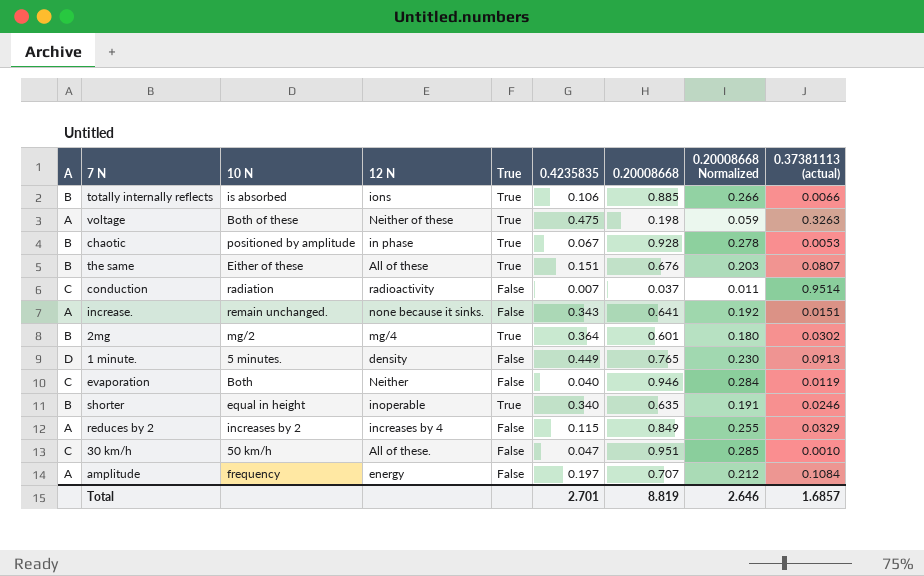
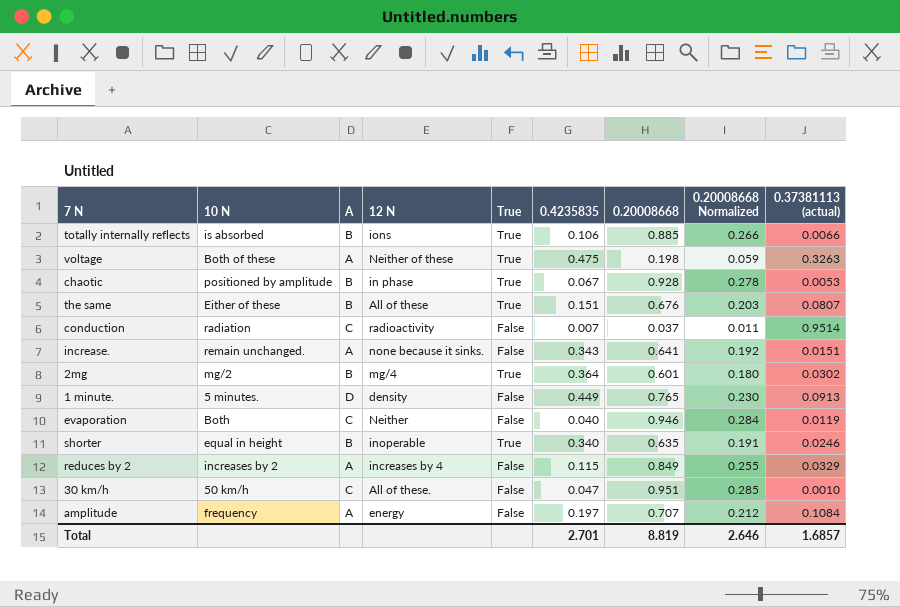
column A | position: 1 -> 3

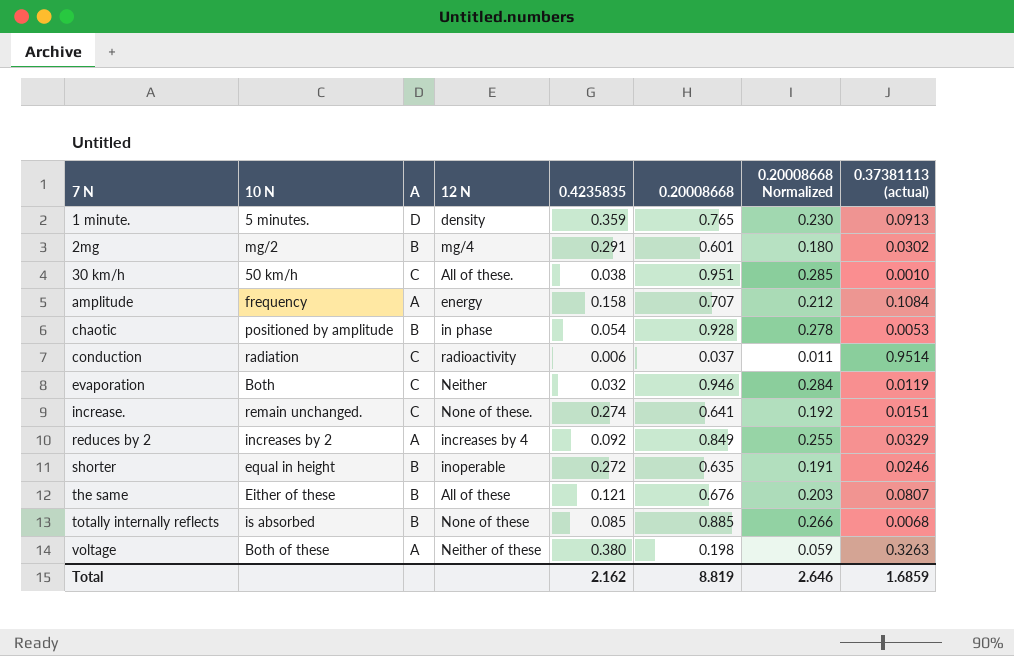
row order: none -> 7 N ascending
column True | position: 5 -> none
1 minute. | 0.4235835: 0.449 -> 0.359
2mg | 0.4235835: 0.364 -> 0.291
30 km/h | 0.4235835: 0.047 -> 0.038
amplitude | 0.4235835: 0.197 -> 0.158
chaotic | 0.4235835: 0.067 -> 0.054
conduction | 0.4235835: 0.007 -> 0.006
evaporation | 0.4235835: 0.040 -> 0.032
increase. | A: A -> C
increase. | 12 N: none because it sinks. -> None of these.
increase. | 0.4235835: 0.343 -> 0.274
reduces by 2 | 0.4235835: 0.115 -> 0.092
shorter | 0.4235835: 0.340 -> 0.272
the same | 0.4235835: 0.151 -> 0.121
totally internally reflects | 12 N: ions -> None of these
totally internally reflects | 0.4235835: 0.106 -> 0.085
totally internally reflects | 0.37381113 (actual): 0.0066 -> 0.0068
voltage | 0.4235835: 0.475 -> 0.380
Total | 0.4235835: 2.701 -> 2.162
Total | 0.37381113 (actual): 1.6857 -> 1.6859

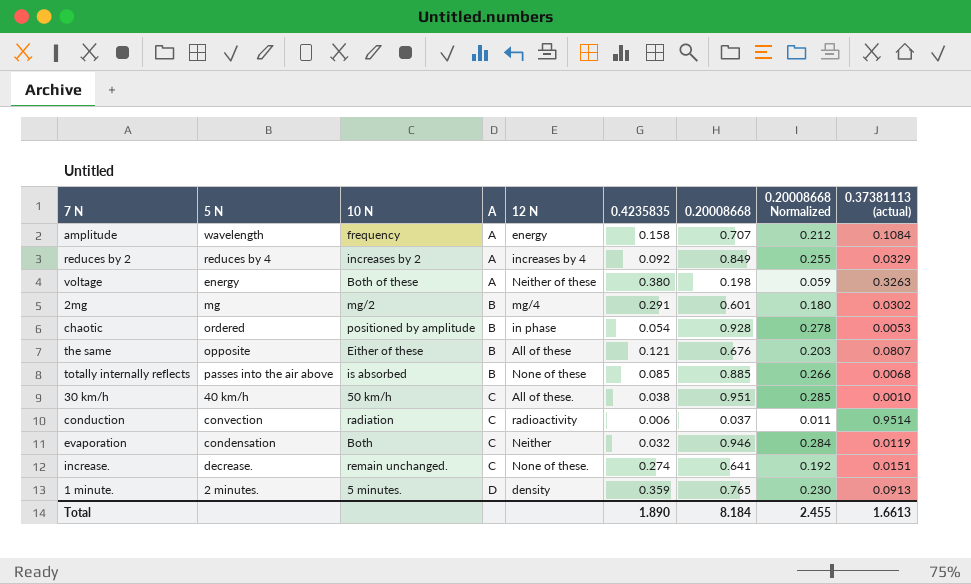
row order: 7 N ascending -> A ascending
column 5 N | position: none -> 2
row shorter: equal in height | B | inoperable | 0.272 | 0.635 | 0.191 | 0.0246 -> none
Total | 0.4235835: 2.162 -> 1.890
Total | 0.20008668: 8.819 -> 8.184
Total | 0.20008668 Normalized: 2.646 -> 2.455
Total | 0.37381113 (actual): 1.6859 -> 1.6613

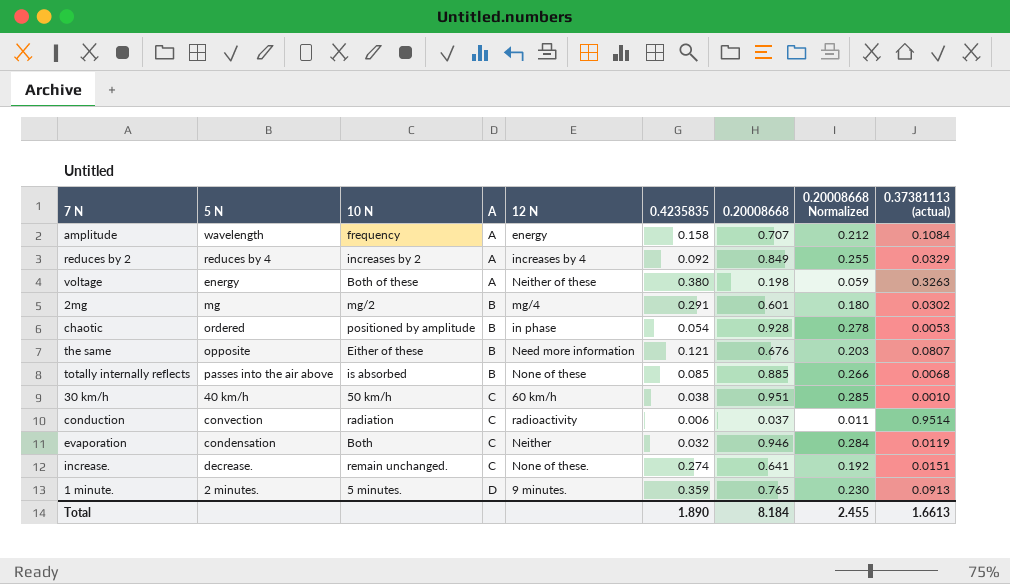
the same | 12 N: All of these -> Need more information
30 km/h | 12 N: All of these. -> 60 km/h
1 minute. | 12 N: density -> 9 minutes.

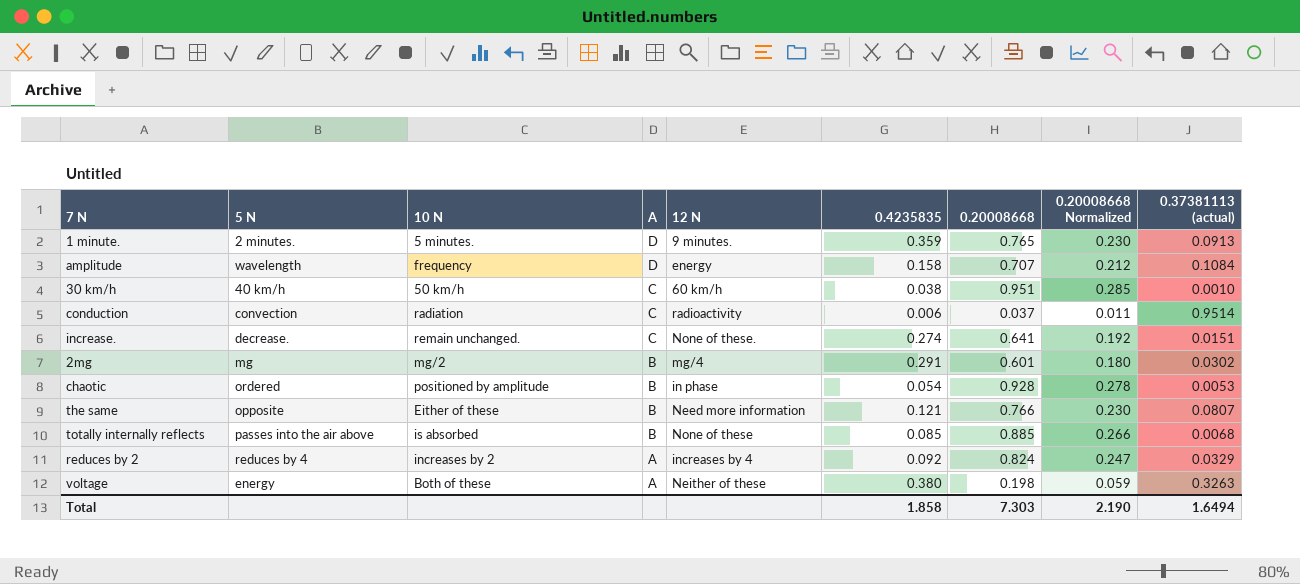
row order: A ascending -> A descending
row evaporation: condensation | Both | C | Neither | 0.032 | 0.946 | 0.284 | 0.0119 -> none
amplitude | A: A -> D
the same | 0.20008668: 0.676 -> 0.766
the same | 0.20008668 Normalized: 0.203 -> 0.230
reduces by 2 | 0.20008668: 0.849 -> 0.824
reduces by 2 | 0.20008668 Normalized: 0.255 -> 0.247
Total | 0.4235835: 1.890 -> 1.858
Total | 0.20008668: 8.184 -> 7.303
Total | 0.20008668 Normalized: 2.455 -> 2.190
Total | 0.37381113 (actual): 1.6613 -> 1.6494

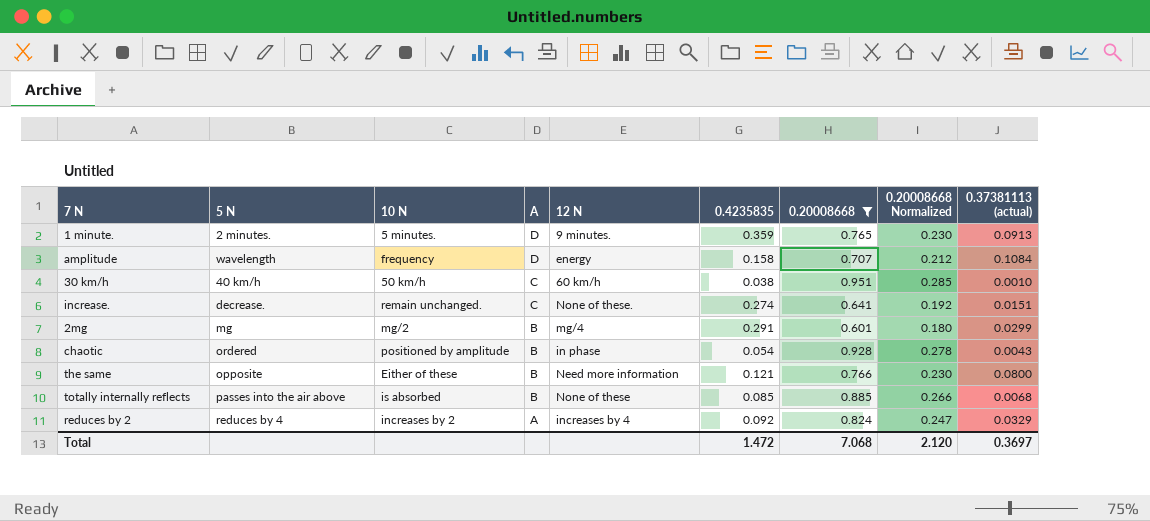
filter: none -> 0.20008668 >= 0.601
2mg | 0.37381113 (actual): 0.0302 -> 0.0299
chaotic | 0.37381113 (actual): 0.0053 -> 0.0043
the same | 0.37381113 (actual): 0.0807 -> 0.0800
Total | 0.4235835: 1.858 -> 1.472
Total | 0.20008668: 7.303 -> 7.068
Total | 0.20008668 Normalized: 2.190 -> 2.120
Total | 0.37381113 (actual): 1.6494 -> 0.3697

